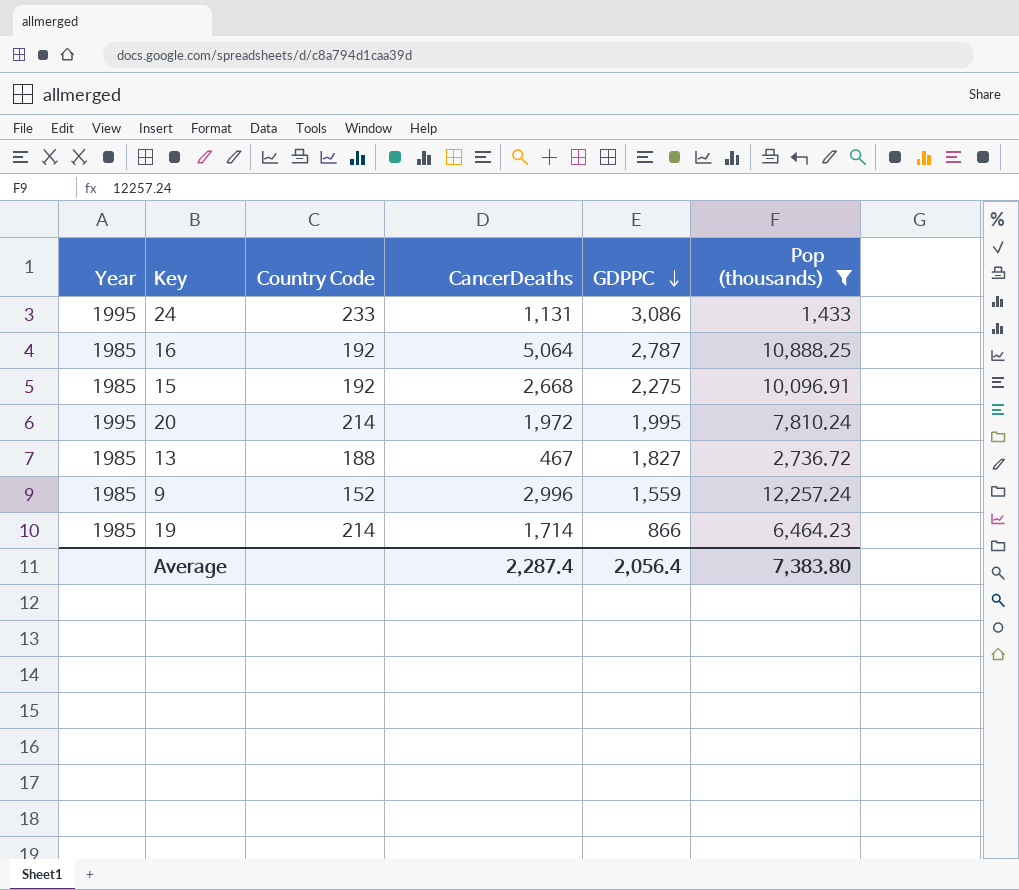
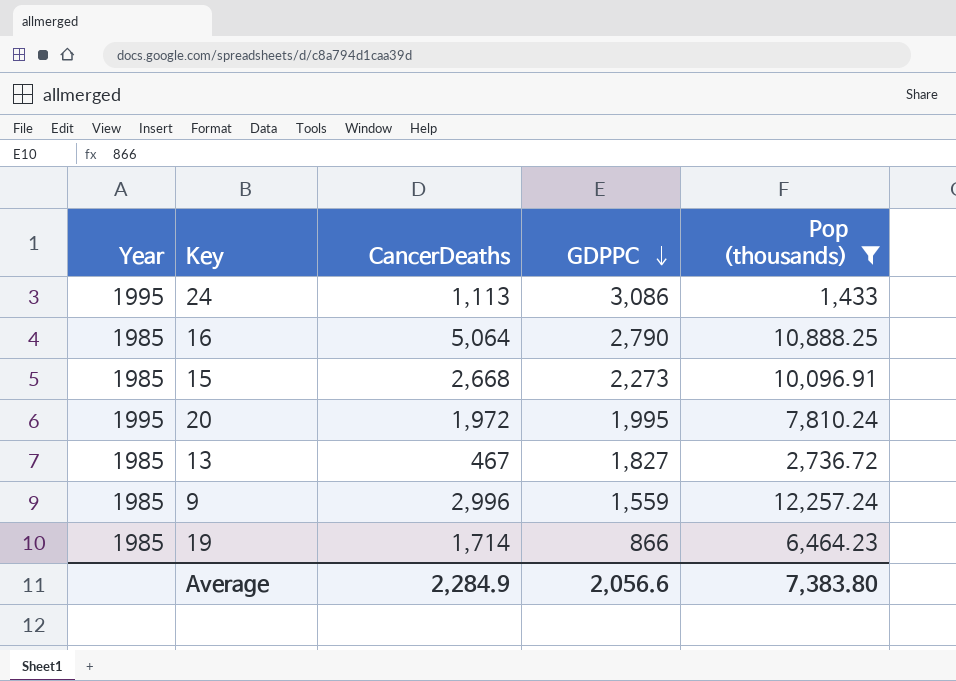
column Country Code | position: 3 -> none
24 | CancerDeaths: 1,131 -> 1,113
16 | GDPPC: 2,787 -> 2,790
15 | GDPPC: 2,275 -> 2,273
Average | CancerDeaths: 2,287.4 -> 2,284.9
Average | GDPPC: 2,056.4 -> 2,056.6

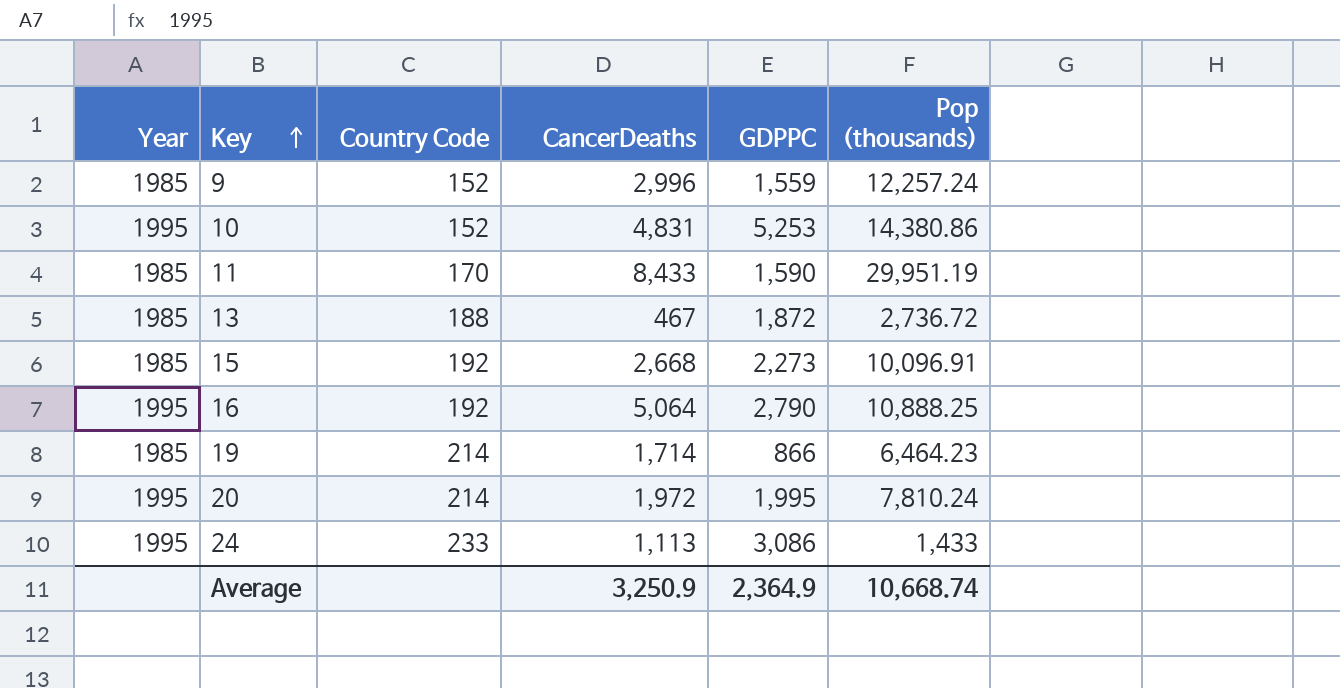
filter: Pop (thousands) <= 12,257.24 -> none
row order: GDPPC descending -> Key ascending
column Country Code | position: none -> 3
13 | GDPPC: 1,827 -> 1,872
16 | Year: 1985 -> 1995
Average | CancerDeaths: 2,284.9 -> 3,250.9
Average | GDPPC: 2,056.6 -> 2,364.9
Average | Pop (thousands): 7,383.80 -> 10,668.74

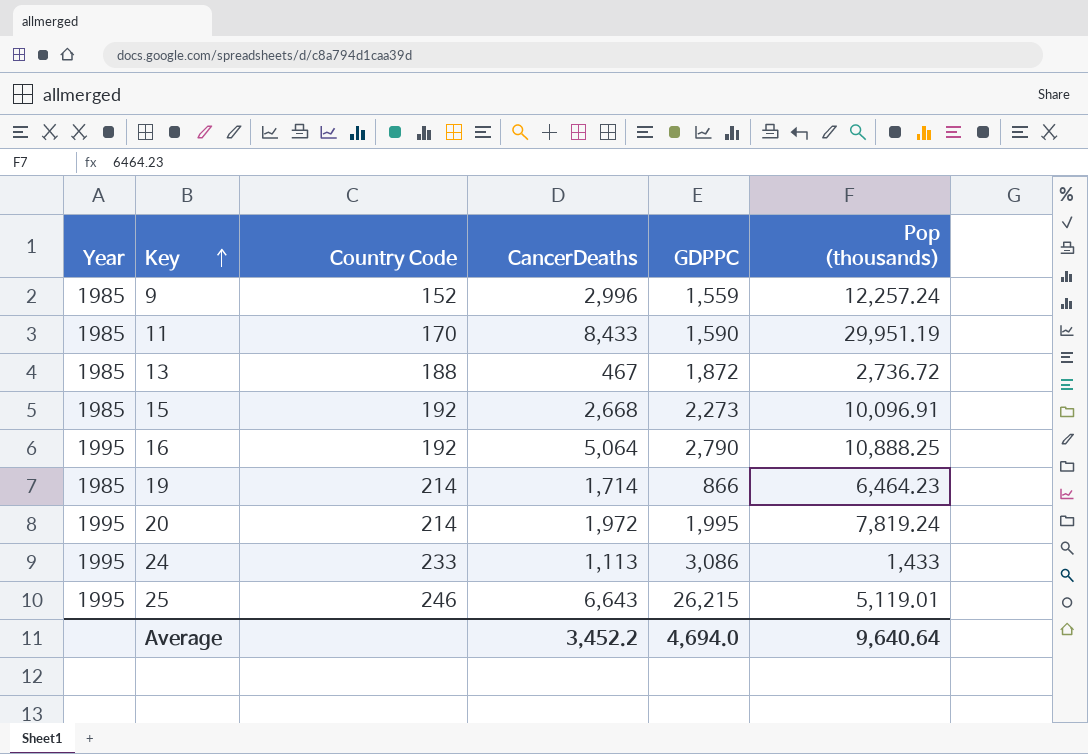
row 10: 1995 | 152 | 4,831 | 5,253 | 14,380.86 -> none
20 | Pop (thousands): 7,810.24 -> 7,819.24
row 25: none -> 1995 | 246 | 6,643 | 26,215 | 5,119.01
Average | CancerDeaths: 3,250.9 -> 3,452.2
Average | GDPPC: 2,364.9 -> 4,694.0
Average | Pop (thousands): 10,668.74 -> 9,640.64

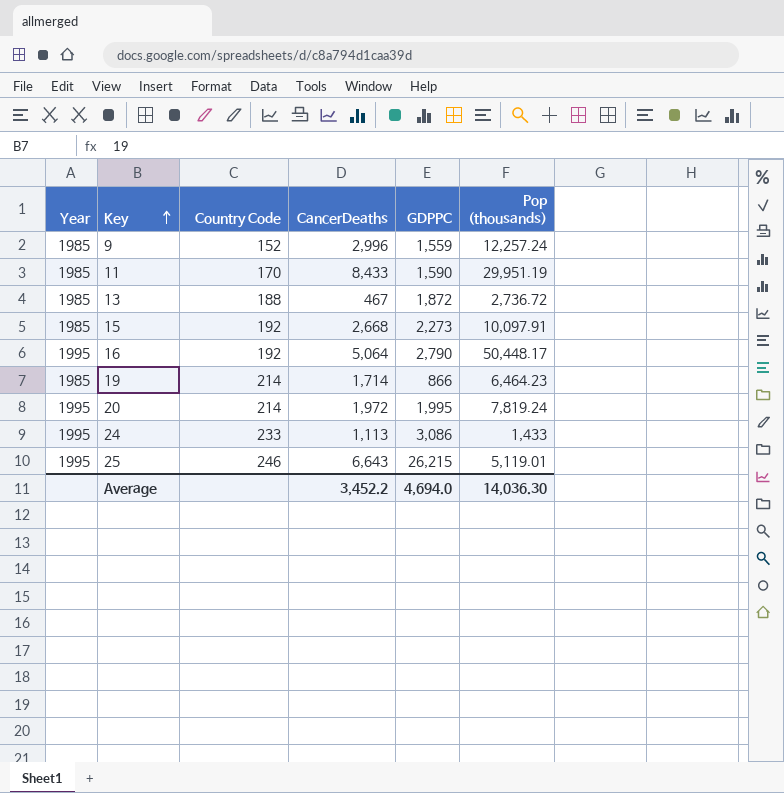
15 | Pop (thousands): 10,096.91 -> 10,097.91
16 | Pop (thousands): 10,888.25 -> 50,448.17
Average | Pop (thousands): 9,640.64 -> 14,036.30

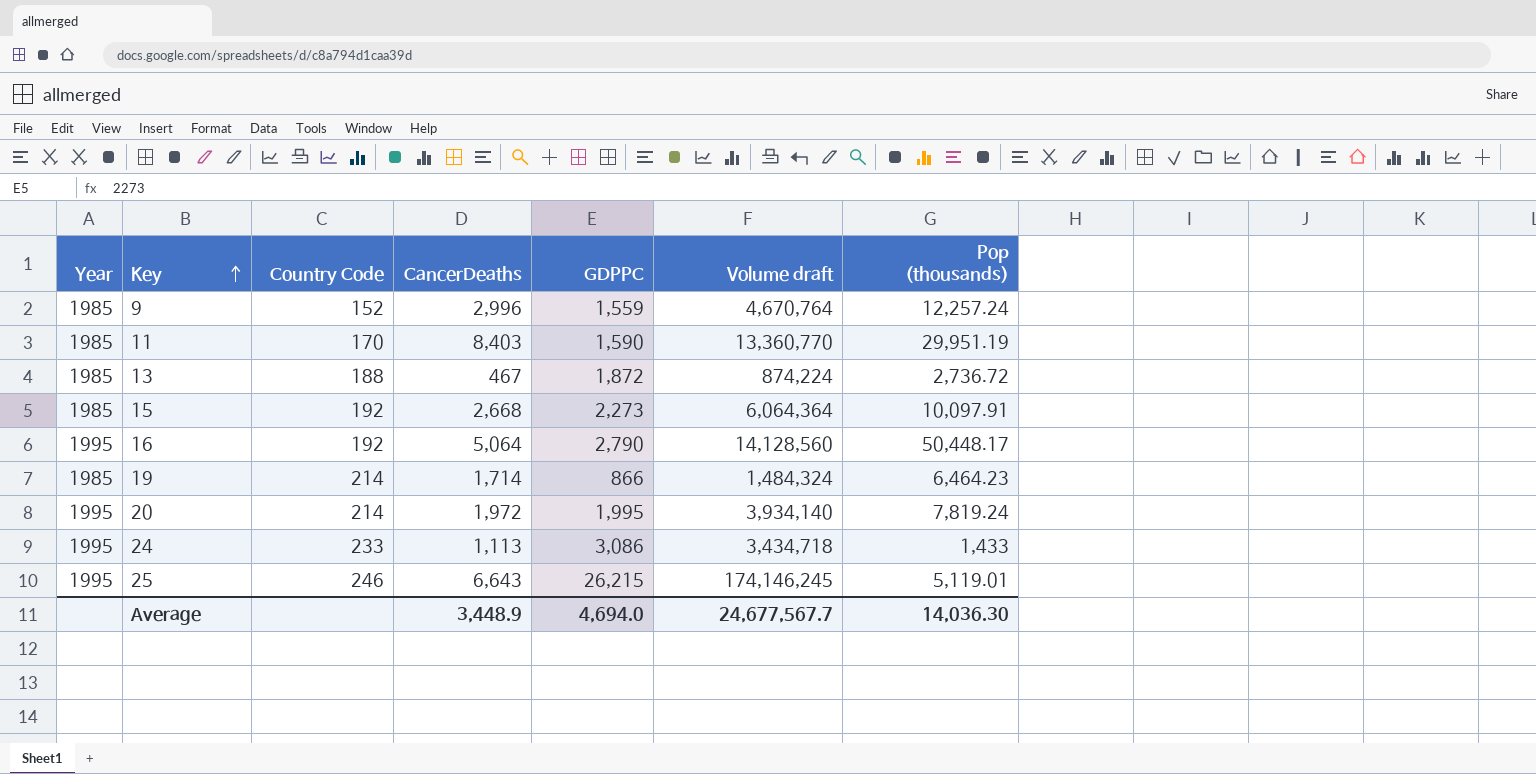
column Volume draft | formula: none -> [CancerDeaths] * [GDPPC]
11 | CancerDeaths: 8,433 -> 8,403
Average | CancerDeaths: 3,452.2 -> 3,448.9

